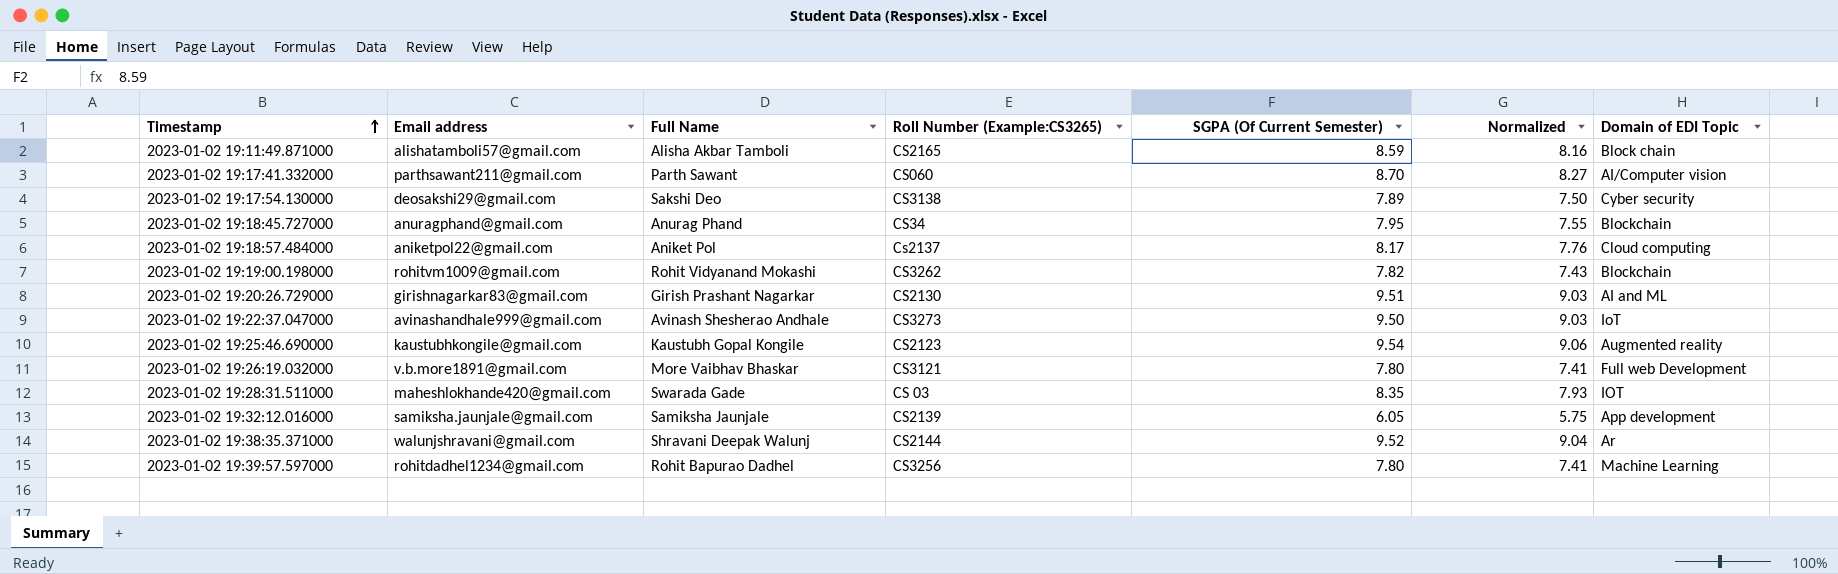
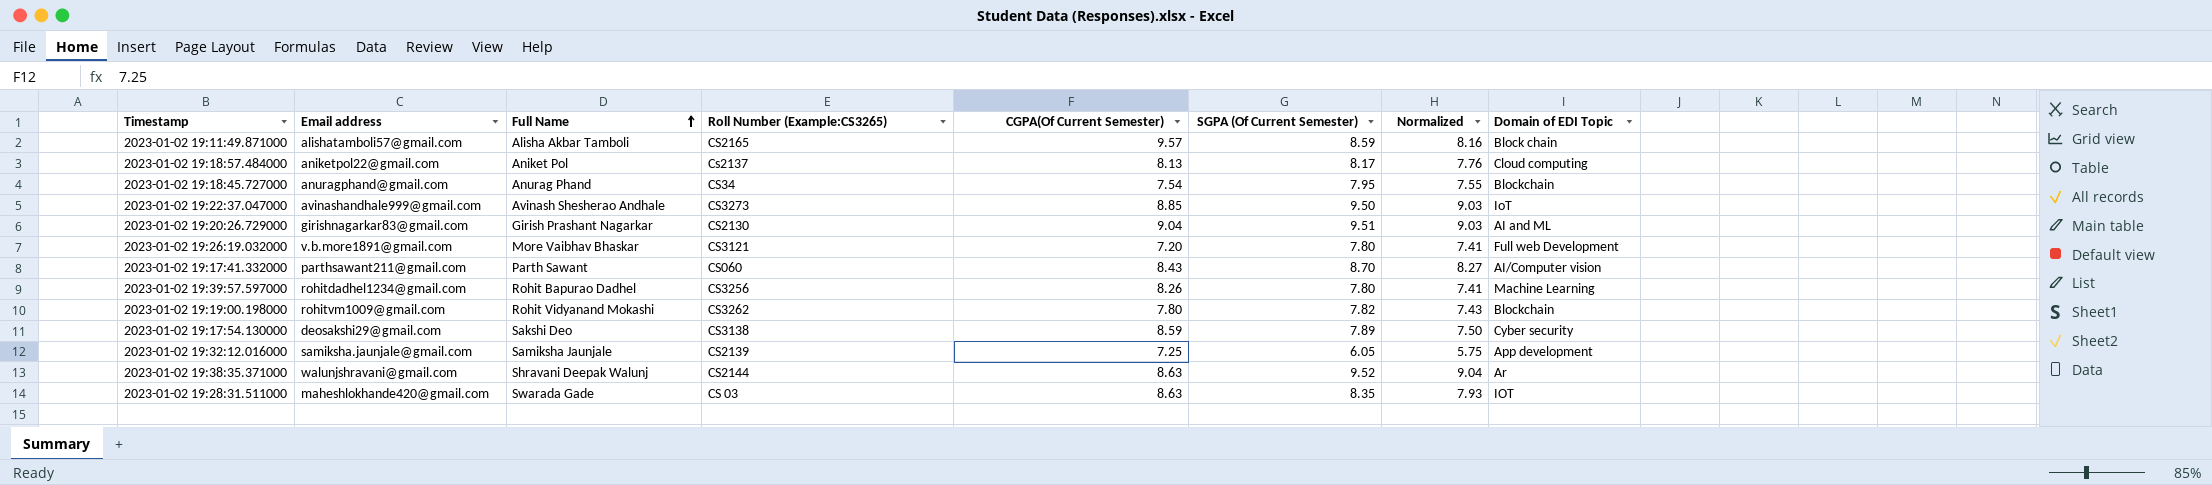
row order: Timestamp ascending -> Full Name ascending
column CGPA(Of Current Semester) | position: none -> 5
row 2023-01-02 19:25:46.690000: kaustubhkongile@gmail.com | Kaustubh Gopal Kongile | CS2123 | 9.54 | 9.06 | Augmented reality -> none

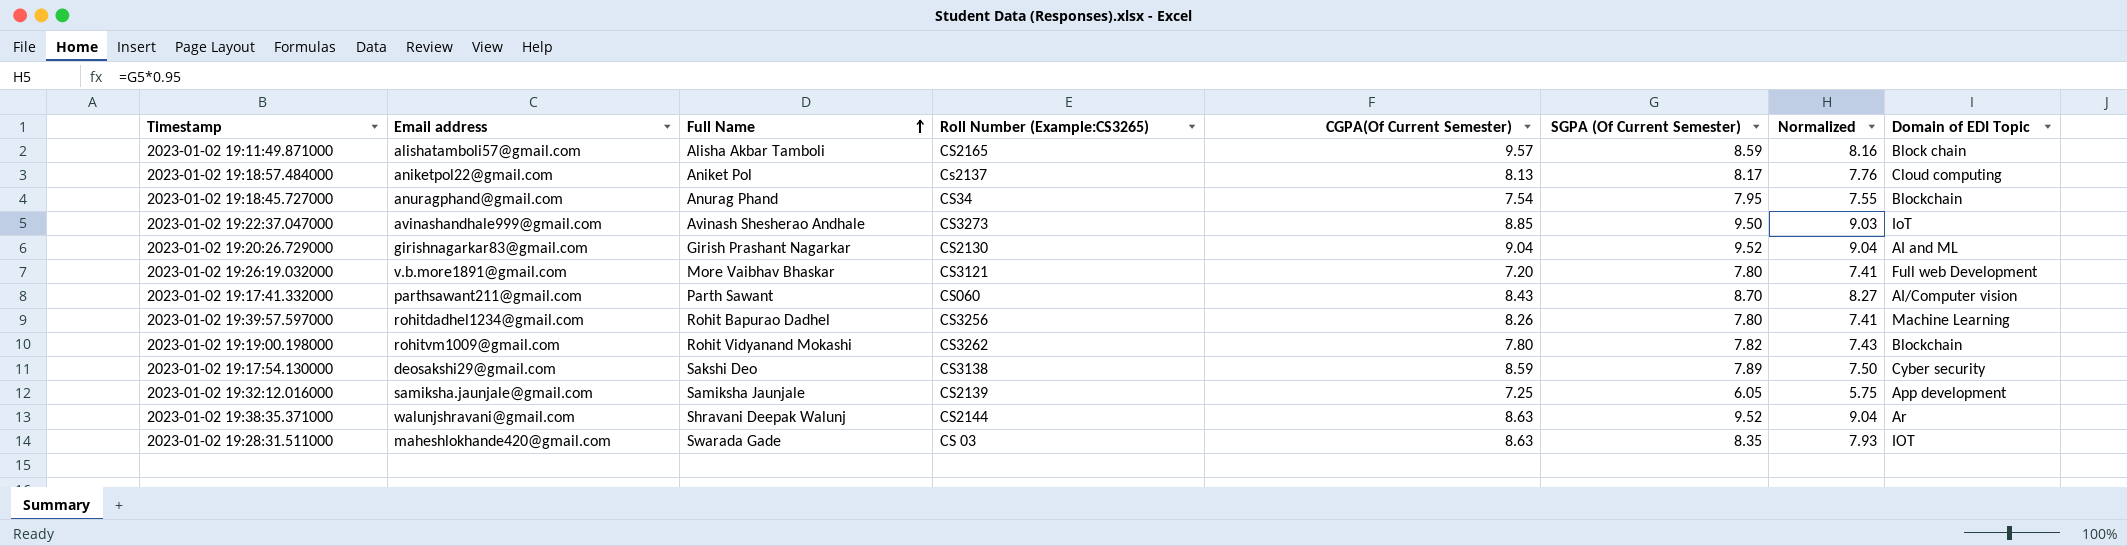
2023-01-02 19:20:26.729000 | SGPA (Of Current Semester): 9.51 -> 9.52
2023-01-02 19:20:26.729000 | Normalized: 9.03 -> 9.04

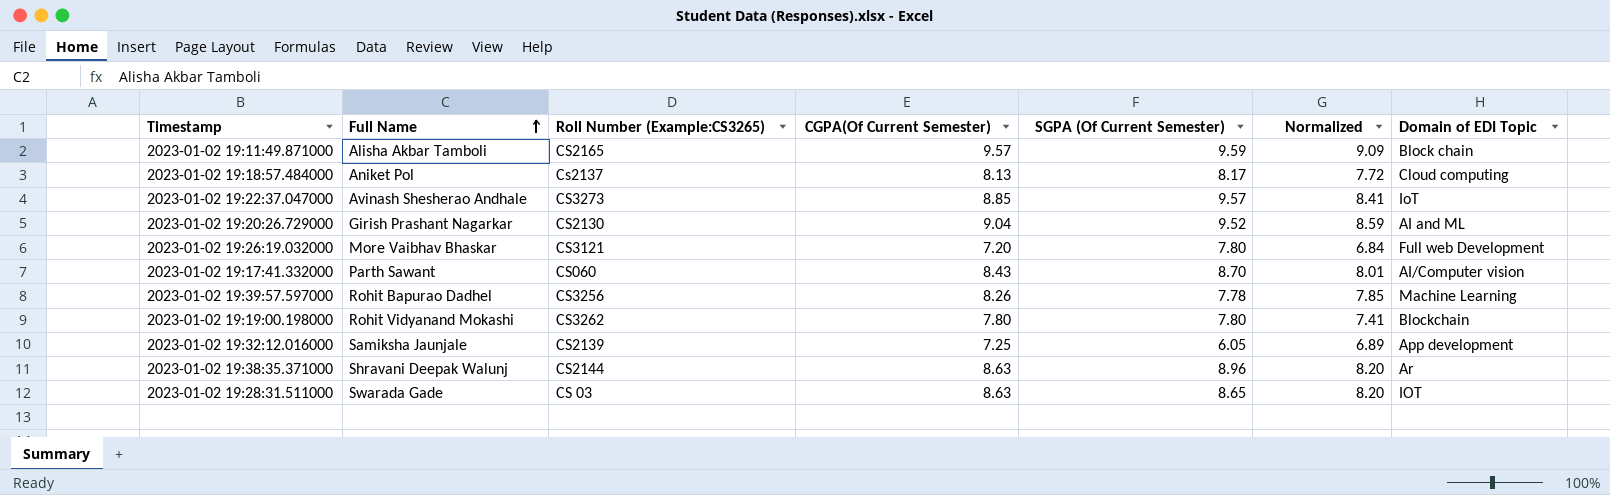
column Email address | position: 2 -> none
column Normalized | formula: [SGPA (Of Current Semester)] * 0.95 -> [CGPA(Of Current Semester)] * 0.95
row 2023-01-02 19:18:45.727000: anuragphand@gmail.com | Anurag Phand | CS34 | 7.54 | 7.95 | 7.55 | Blockchain -> none
row 2023-01-02 19:17:54.130000: deosakshi29@gmail.com | Sakshi Deo | CS3138 | 8.59 | 7.89 | 7.50 | Cyber security -> none
2023-01-02 19:11:49.871000 | SGPA (Of Current Semester): 8.59 -> 9.59
2023-01-02 19:22:37.047000 | SGPA (Of Current Semester): 9.50 -> 9.57
2023-01-02 19:39:57.597000 | SGPA (Of Current Semester): 7.80 -> 7.78
2023-01-02 19:19:00.198000 | SGPA (Of Current Semester): 7.82 -> 7.80
2023-01-02 19:38:35.371000 | SGPA (Of Current Semester): 9.52 -> 8.96
2023-01-02 19:28:31.511000 | SGPA (Of Current Semester): 8.35 -> 8.65

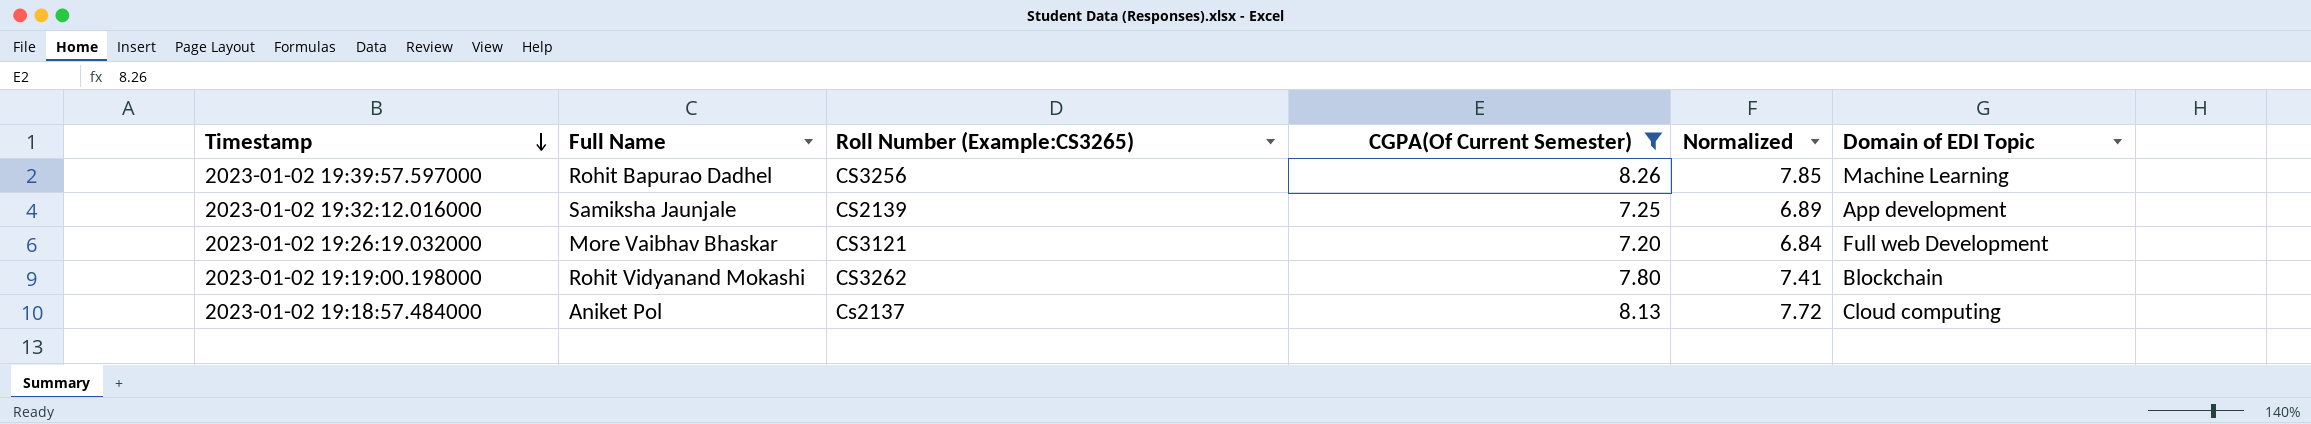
filter: none -> CGPA(Of Current Semester) <= 8.26
row order: Full Name ascending -> Timestamp descending
column SGPA (Of Current Semester) | position: 5 -> none

